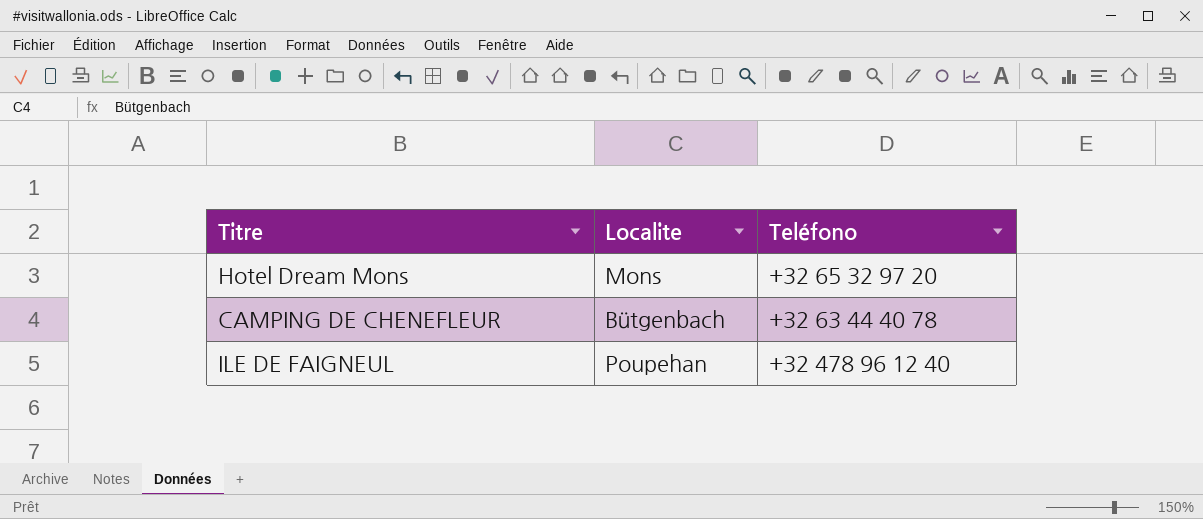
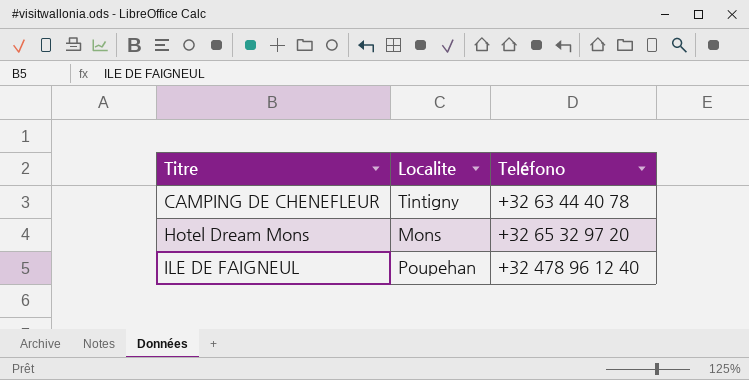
row order: none -> Titre ascending
CAMPING DE CHENEFLEUR | Localite: Bütgenbach -> Tintigny

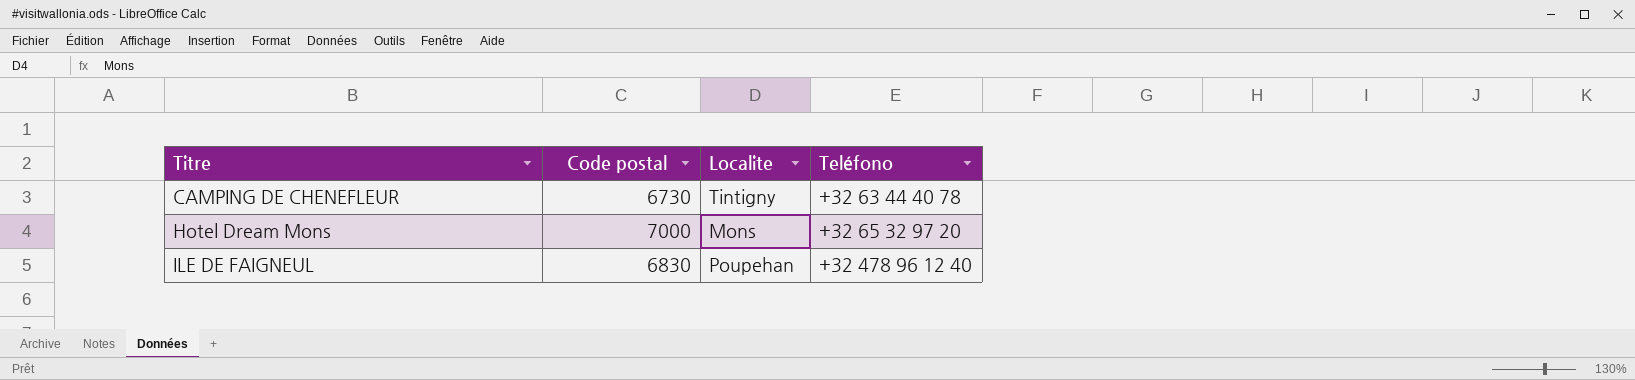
column Code postal | position: none -> 2

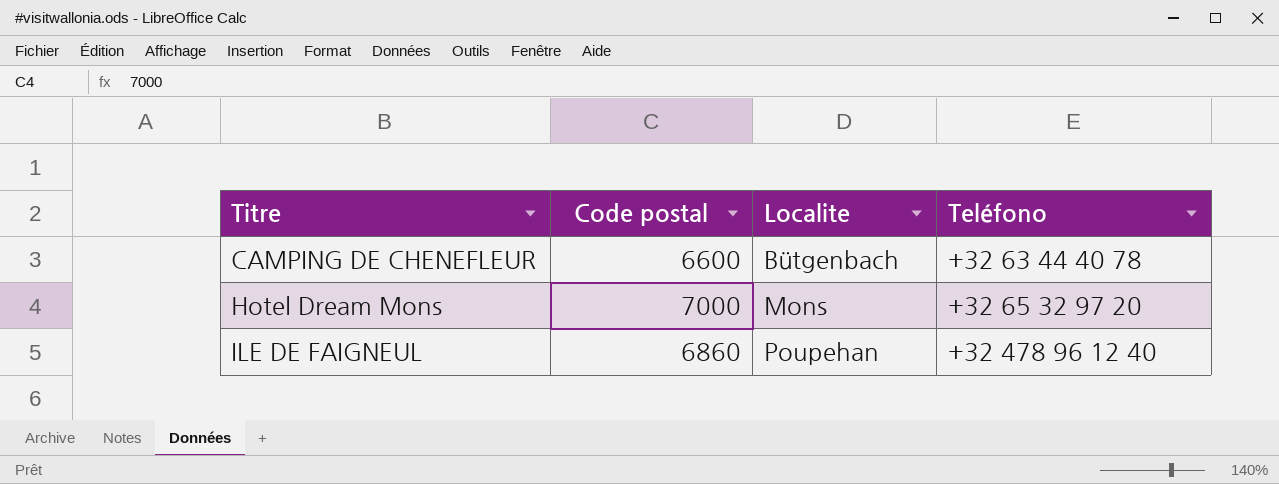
CAMPING DE CHENEFLEUR | Code postal: 6730 -> 6600
CAMPING DE CHENEFLEUR | Localite: Tintigny -> Bütgenbach
ILE DE FAIGNEUL | Code postal: 6830 -> 6860

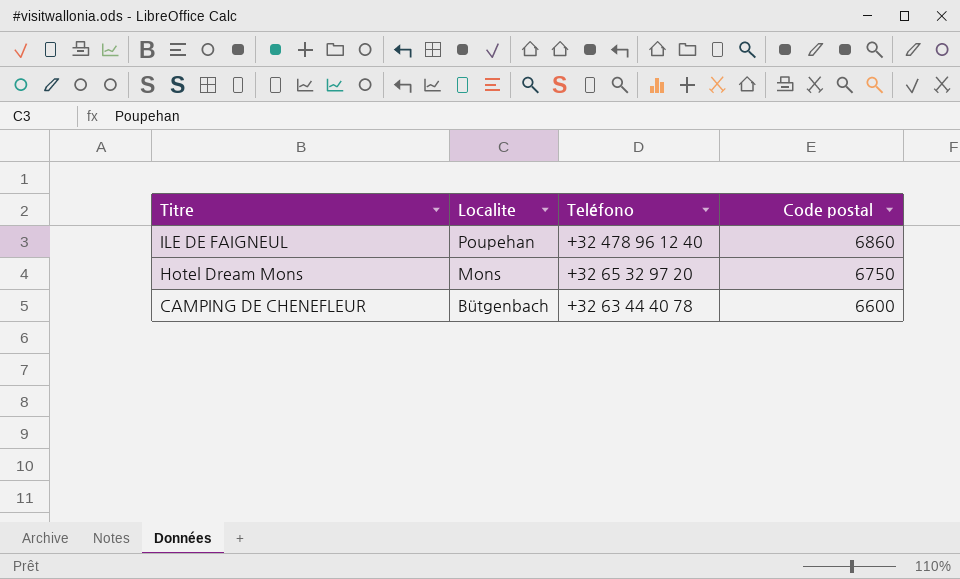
row order: Titre ascending -> Titre descending
column Code postal | position: 2 -> 4
Hotel Dream Mons | Code postal: 7000 -> 6750

